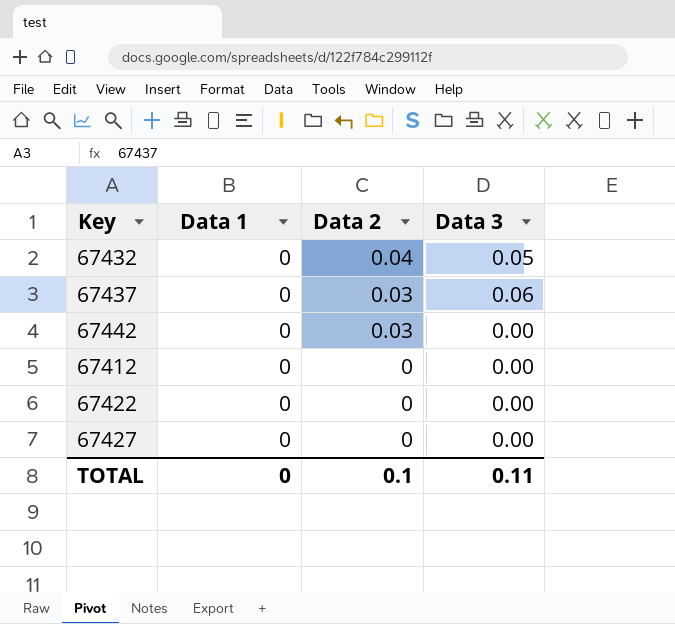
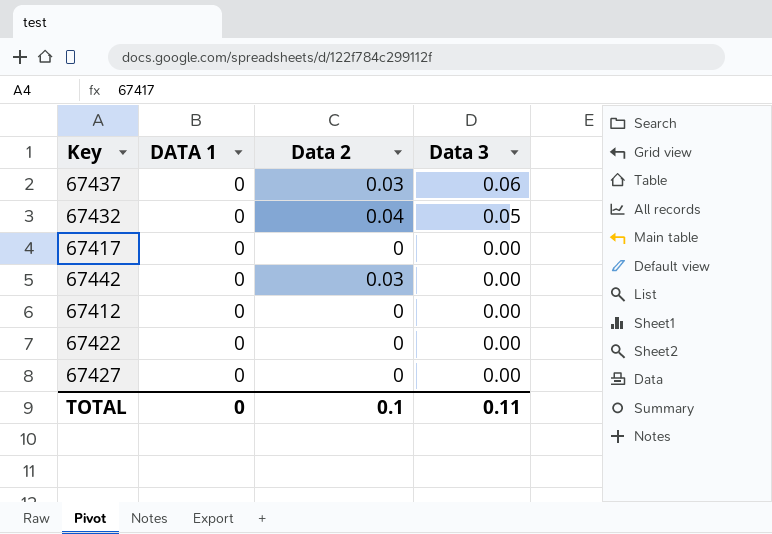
row order: Data 2 descending -> Data 3 descending
column name: Data 1 -> DATA 1
row 67417: none -> 0 | 0 | 0.00

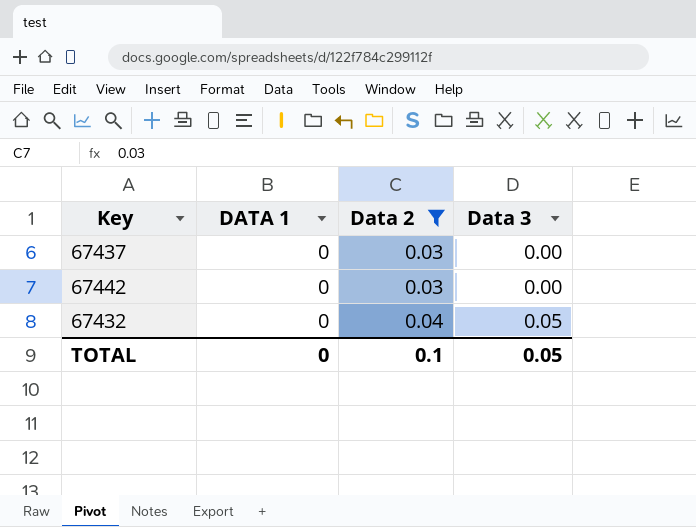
filter: none -> Data 2 != 0
row order: Data 3 descending -> Data 2 ascending
67437 | Data 3: 0.06 -> 0.00
TOTAL | Data 3: 0.11 -> 0.05

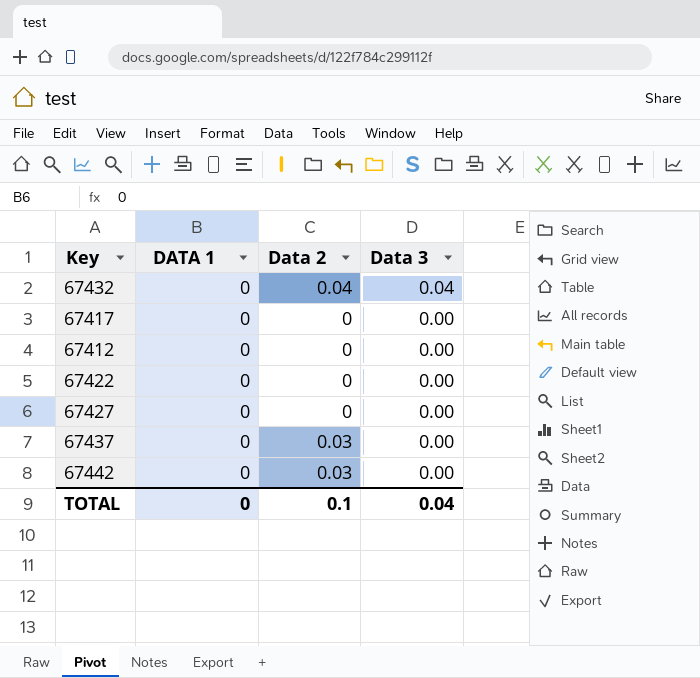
filter: Data 2 != 0 -> none
row order: Data 2 ascending -> Data 3 descending
67432 | Data 3: 0.05 -> 0.04
TOTAL | Data 3: 0.05 -> 0.04

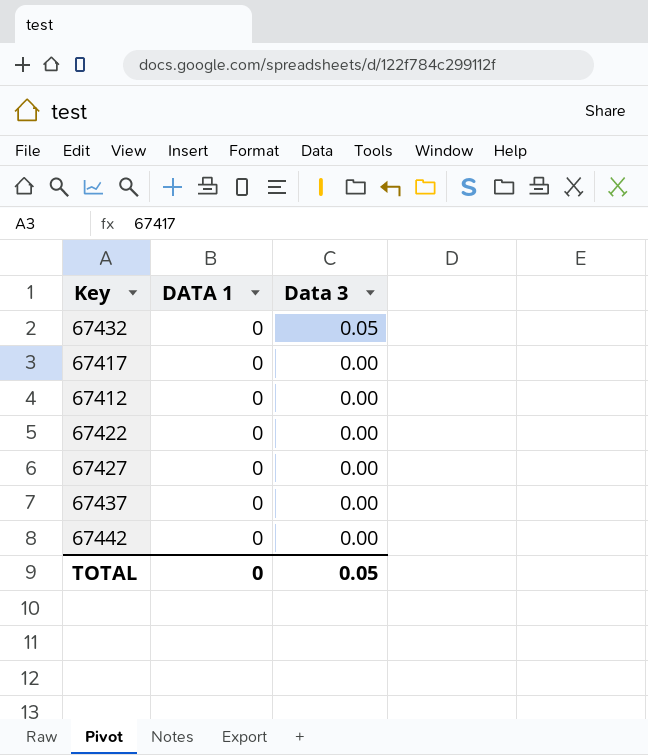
column Data 2 | position: 3 -> none
67432 | Data 3: 0.04 -> 0.05
TOTAL | Data 3: 0.04 -> 0.05

